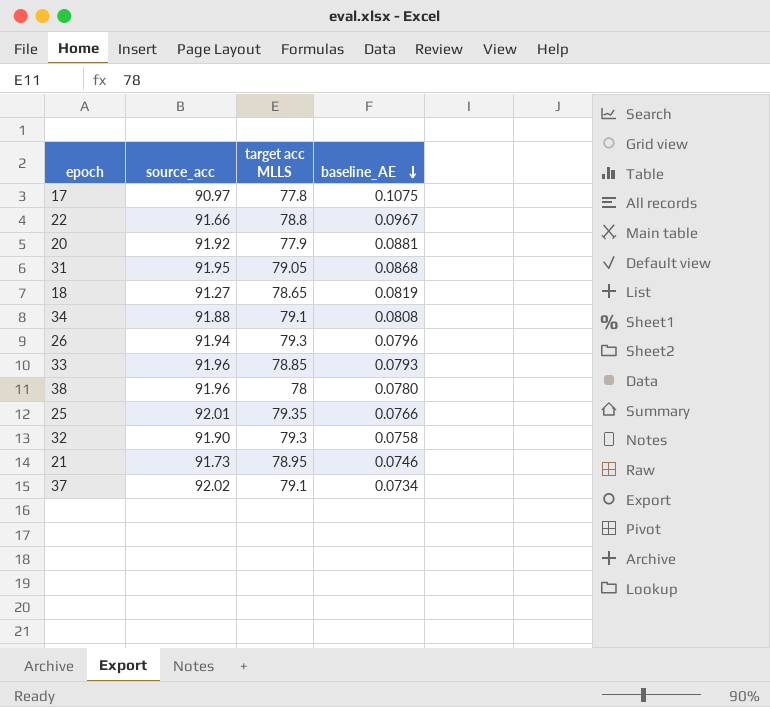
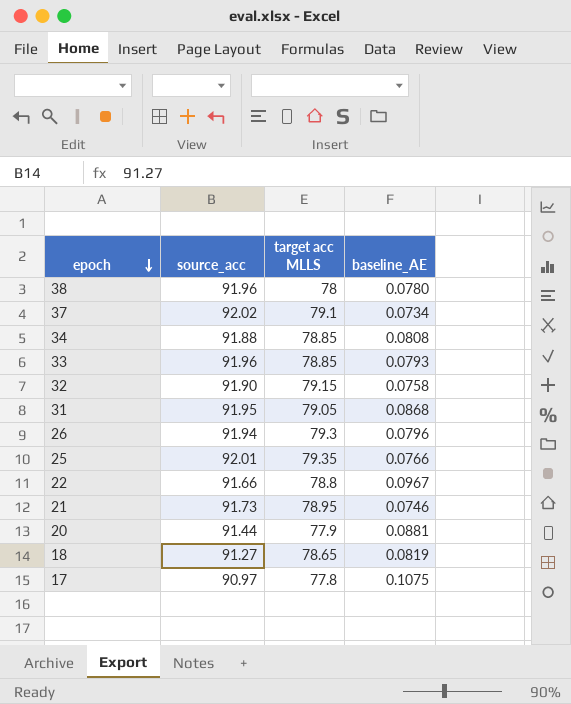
row order: baseline_AE descending -> epoch descending
34 | target acc MLLS: 79.1 -> 78.85
32 | target acc MLLS: 79.3 -> 79.15
20 | source_acc: 91.92 -> 91.44

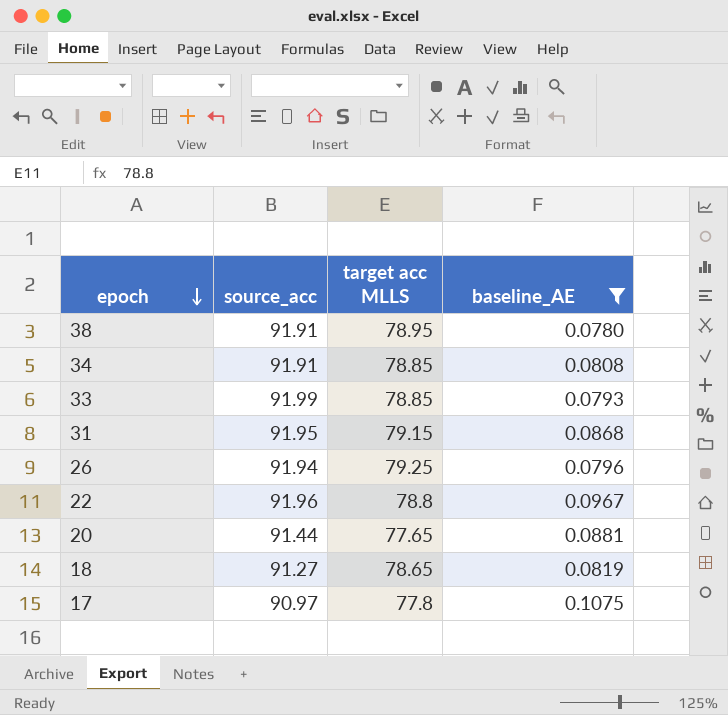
filter: none -> baseline_AE >= 0.0780
38 | source_acc: 91.96 -> 91.91
38 | target acc MLLS: 78 -> 78.95
34 | source_acc: 91.88 -> 91.91
33 | source_acc: 91.96 -> 91.99
31 | target acc MLLS: 79.05 -> 79.15
26 | target acc MLLS: 79.3 -> 79.25
22 | source_acc: 91.66 -> 91.96
20 | target acc MLLS: 77.9 -> 77.65

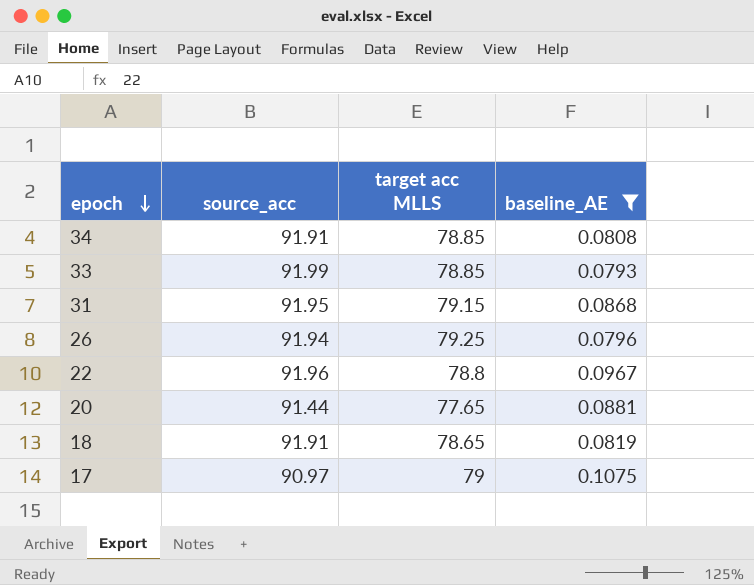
row 38: 91.91 | 78.95 | 0.0780 -> none
18 | source_acc: 91.27 -> 91.91
17 | target acc MLLS: 77.8 -> 79

